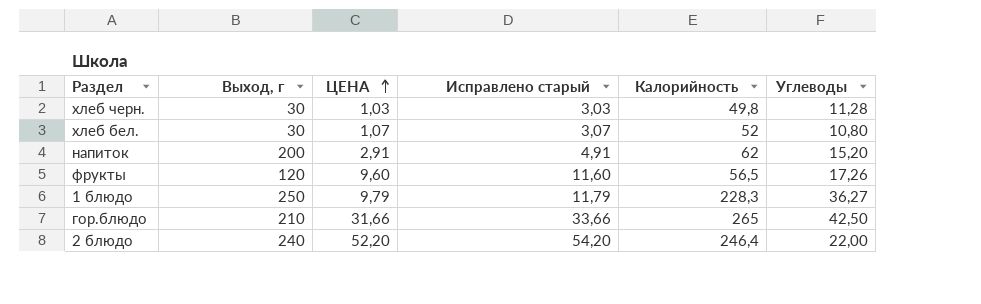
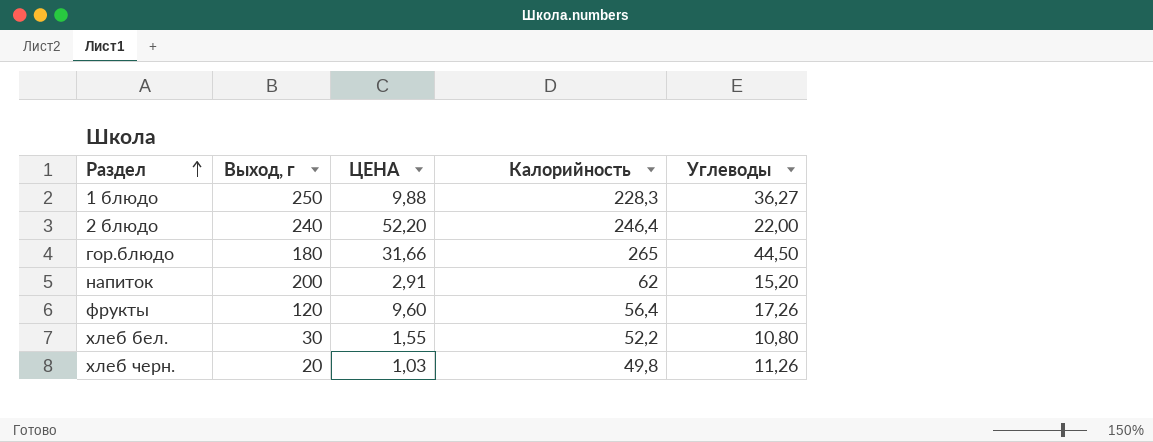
row order: ЦЕНА ascending -> Раздел ascending
column Исправлено старый | formula: [ЦЕНА] + 2 -> none
1 блюдо | ЦЕНА: 9,79 -> 9,88
гор.блюдо | Выход, г: 210 -> 180
гор.блюдо | Углеводы: 42,50 -> 44,50
фрукты | Калорийность: 56,5 -> 56,4
хлеб бел. | ЦЕНА: 1,07 -> 1,55
хлеб бел. | Калорийность: 52 -> 52,2
хлеб черн. | Выход, г: 30 -> 20
хлеб черн. | Углеводы: 11,28 -> 11,26

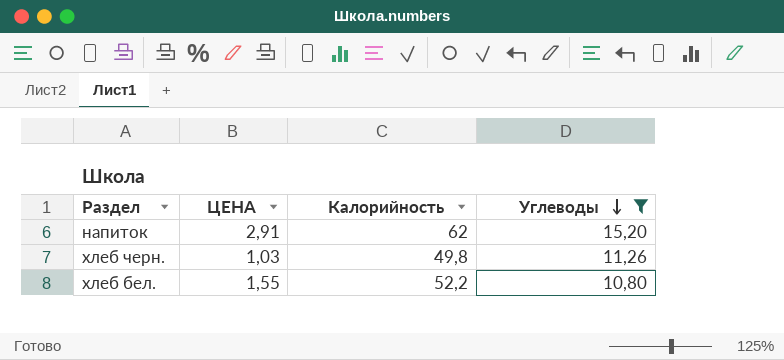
filter: none -> Углеводы <= 15,20
row order: Раздел ascending -> Углеводы descending
column Выход, г | position: 2 -> none

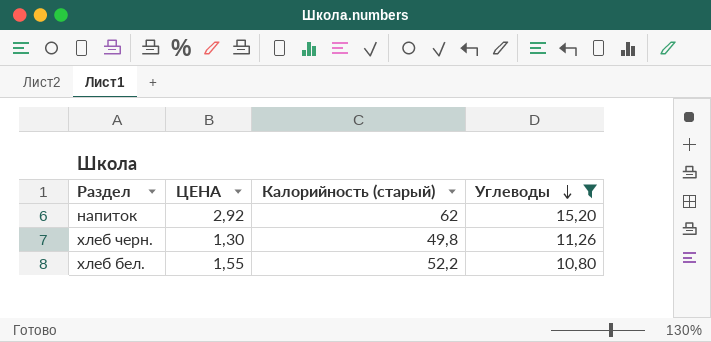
column name: Калорийность -> Калорийность (старый)
напиток | ЦЕНА: 2,91 -> 2,92
хлеб черн. | ЦЕНА: 1,03 -> 1,30

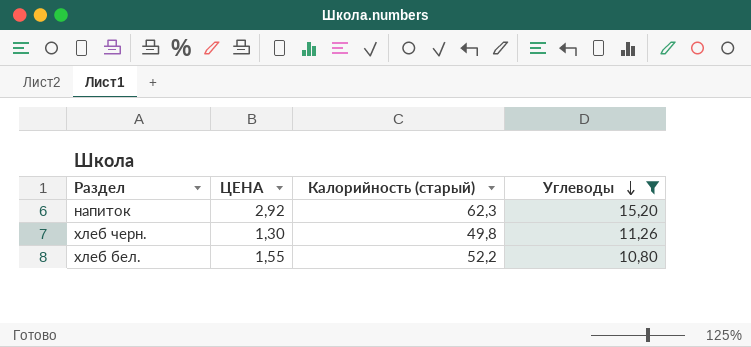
напиток | Калорийность (старый): 62 -> 62,3

